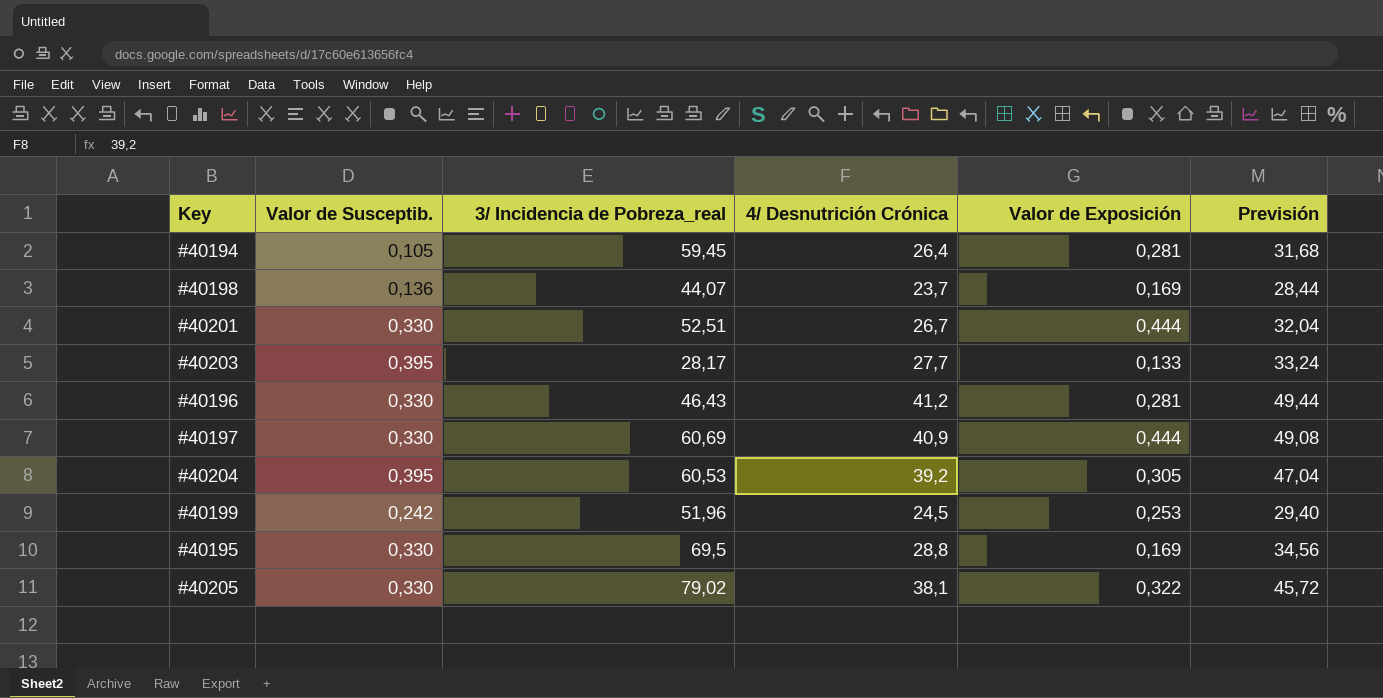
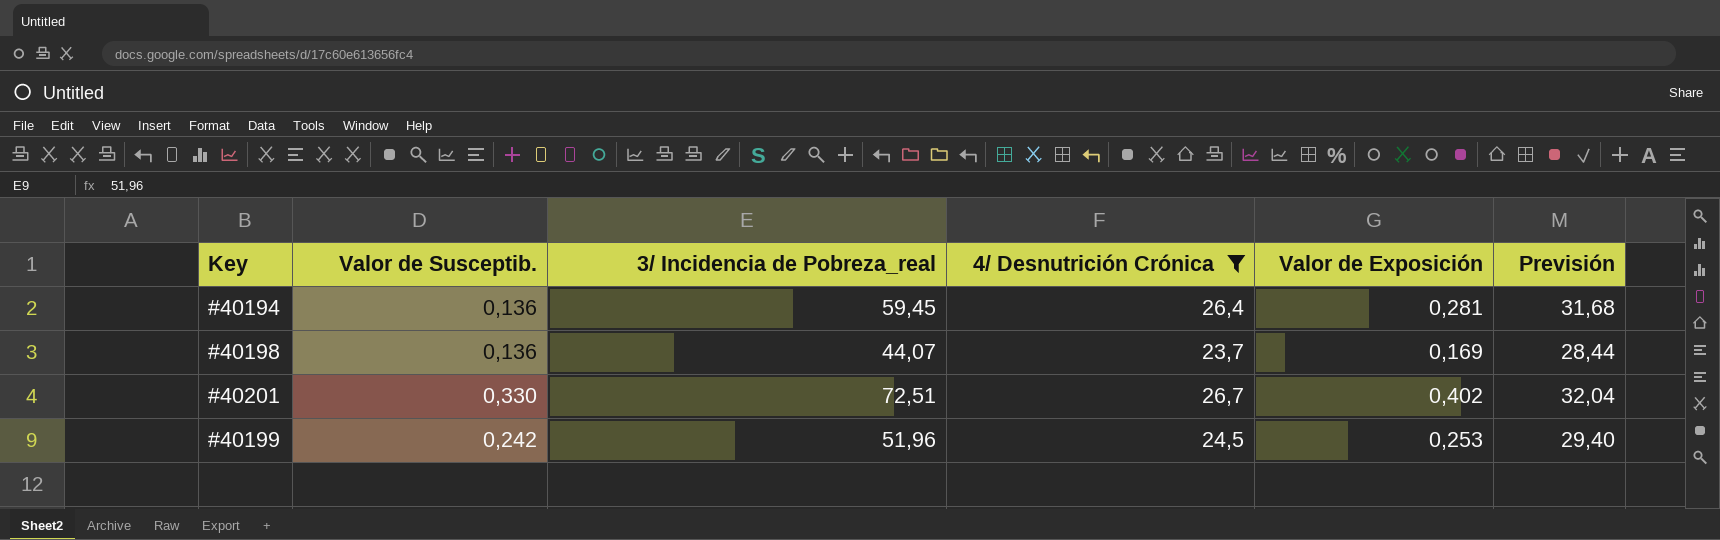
filter: none -> 4/ Desnutrición Crónica <= 26,7
#40194 | Valor de Susceptib.: 0,105 -> 0,136
#40201 | 3/ Incidencia de Pobreza_real: 52,51 -> 72,51
#40201 | Valor de Exposición: 0,444 -> 0,402

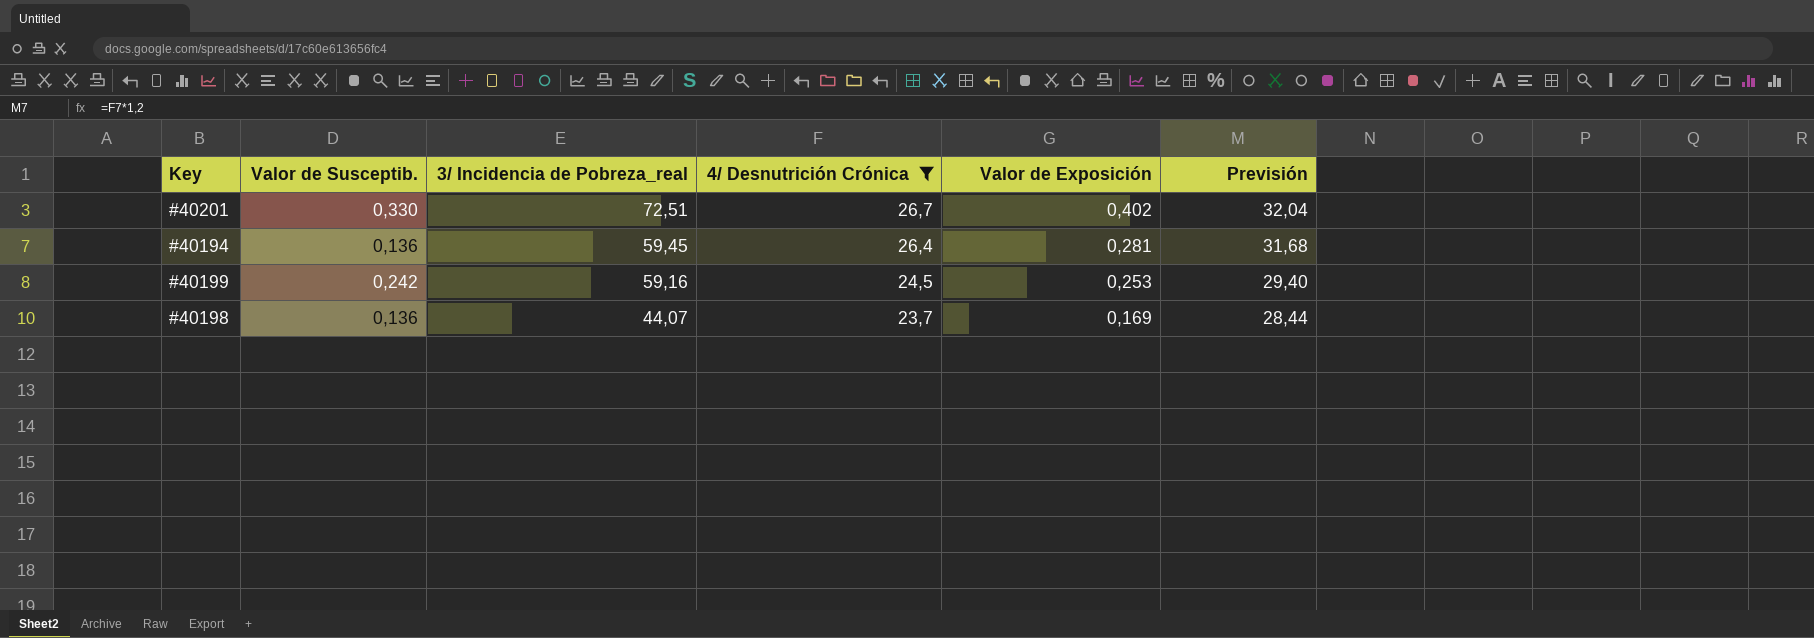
row order: none -> 3/ Incidencia de Pobreza_real descending
#40199 | 3/ Incidencia de Pobreza_real: 51,96 -> 59,16

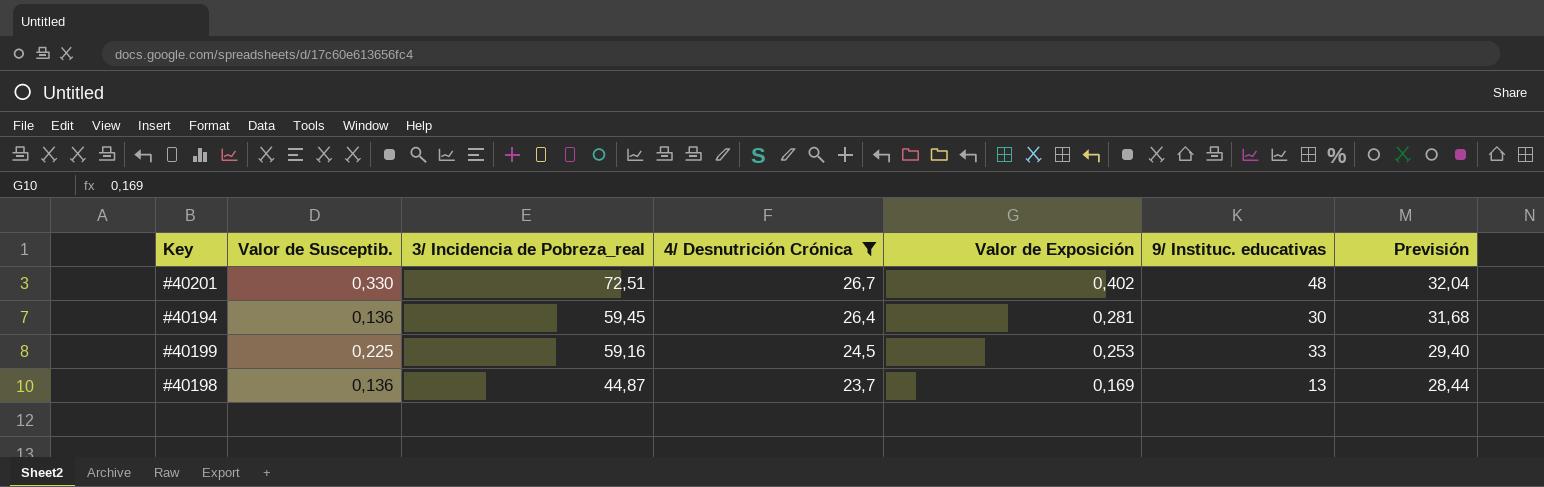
column 9/ Instituc. educativas | position: none -> 6
#40199 | Valor de Susceptib.: 0,242 -> 0,225
#40198 | 3/ Incidencia de Pobreza_real: 44,07 -> 44,87

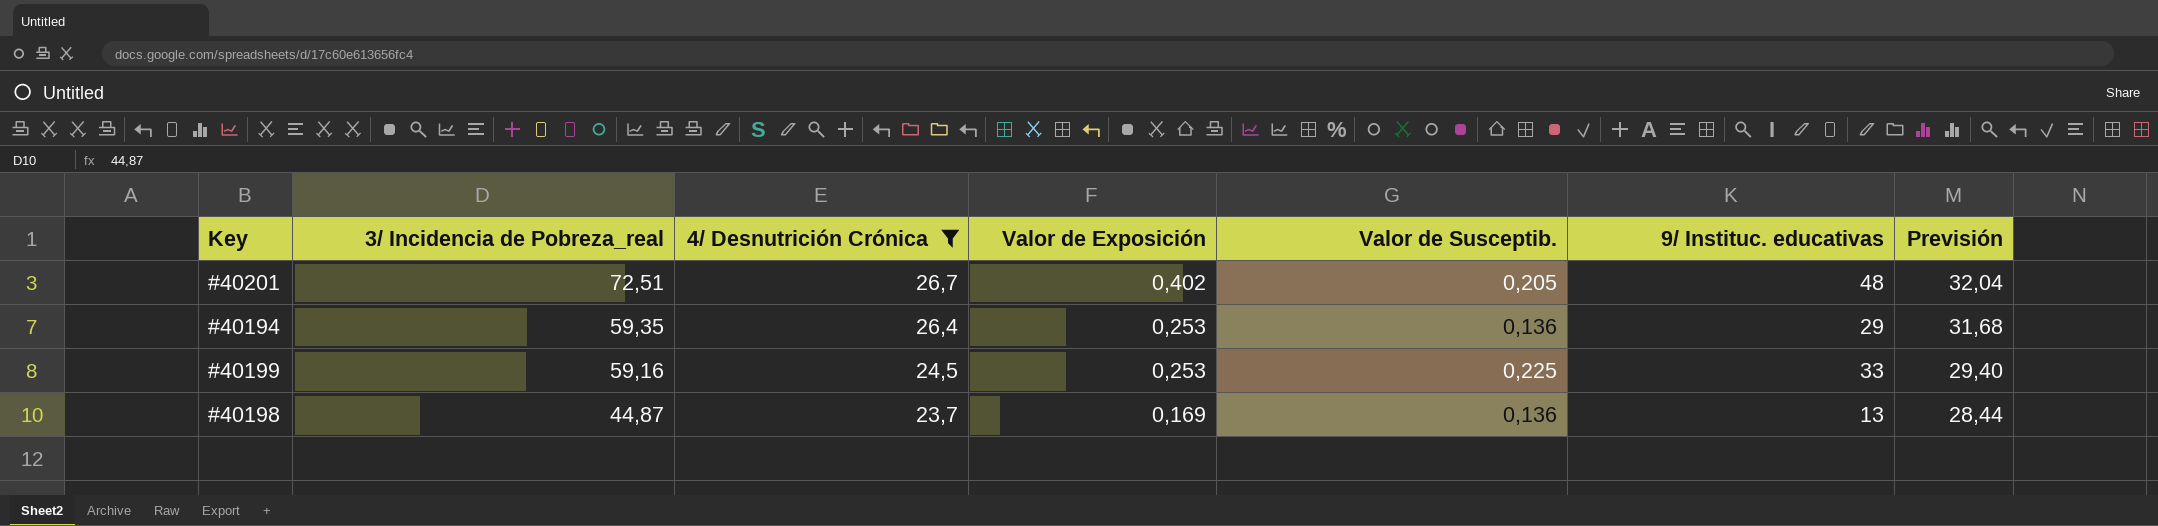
column Valor de Susceptib. | position: 2 -> 5
#40201 | Valor de Susceptib.: 0,330 -> 0,205
#40194 | 3/ Incidencia de Pobreza_real: 59,45 -> 59,35
#40194 | Valor de Exposición: 0,281 -> 0,253
#40194 | 9/ Instituc. educativas: 30 -> 29

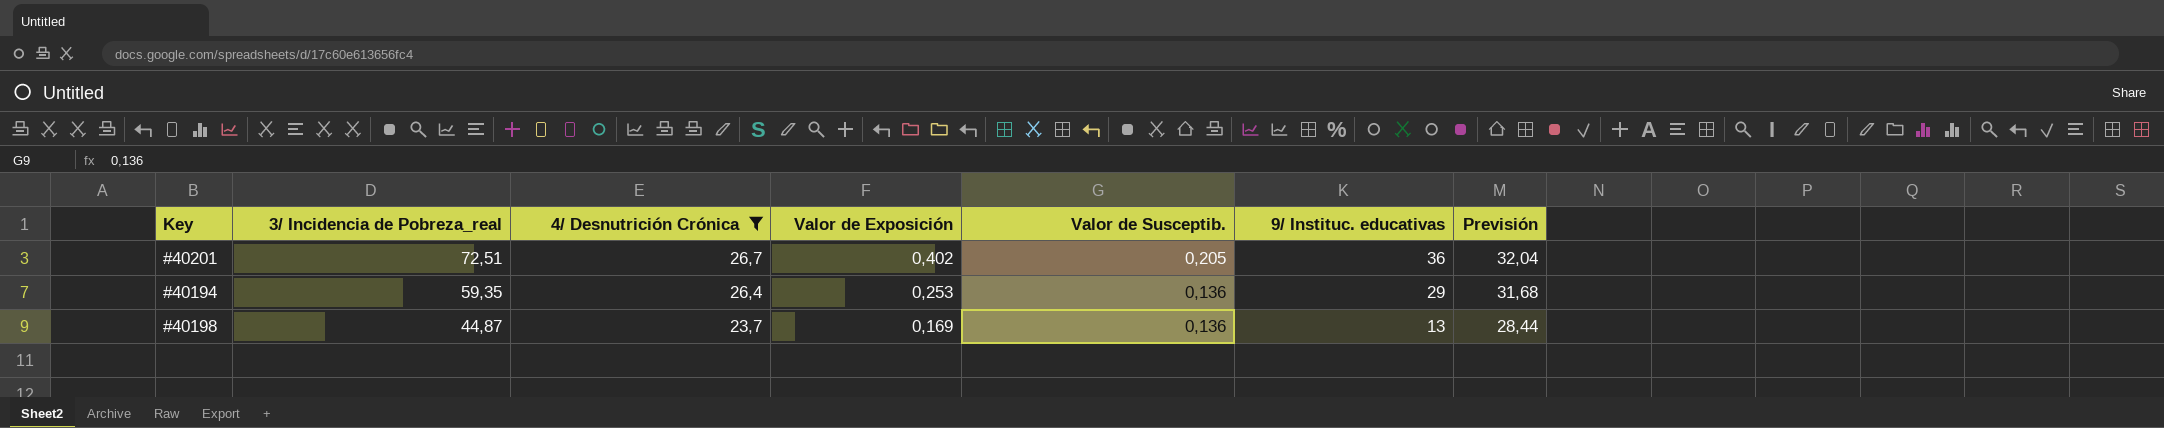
row #40199: 59,16 | 24,5 | 0,253 | 0,225 | 33 | 29,40 -> none
#40201 | 9/ Instituc. educativas: 48 -> 36

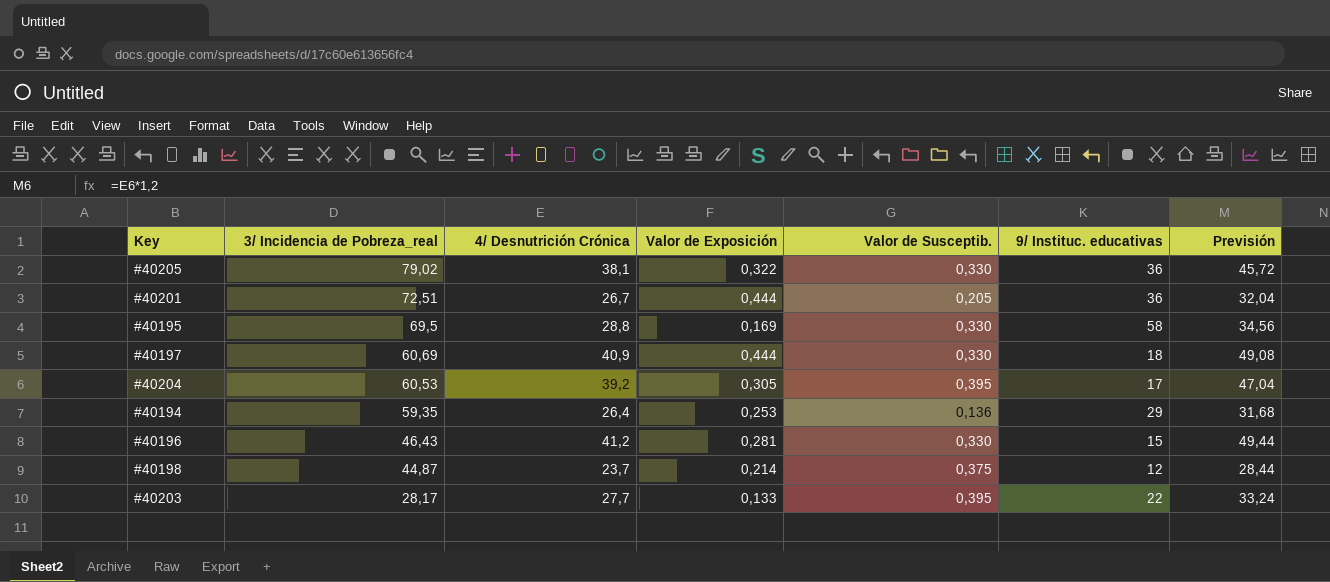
filter: 4/ Desnutrición Crónica <= 26,7 -> none
#40201 | Valor de Exposición: 0,402 -> 0,444
#40198 | Valor de Exposición: 0,169 -> 0,214
#40198 | Valor de Susceptib.: 0,136 -> 0,375
#40198 | 9/ Instituc. educativas: 13 -> 12

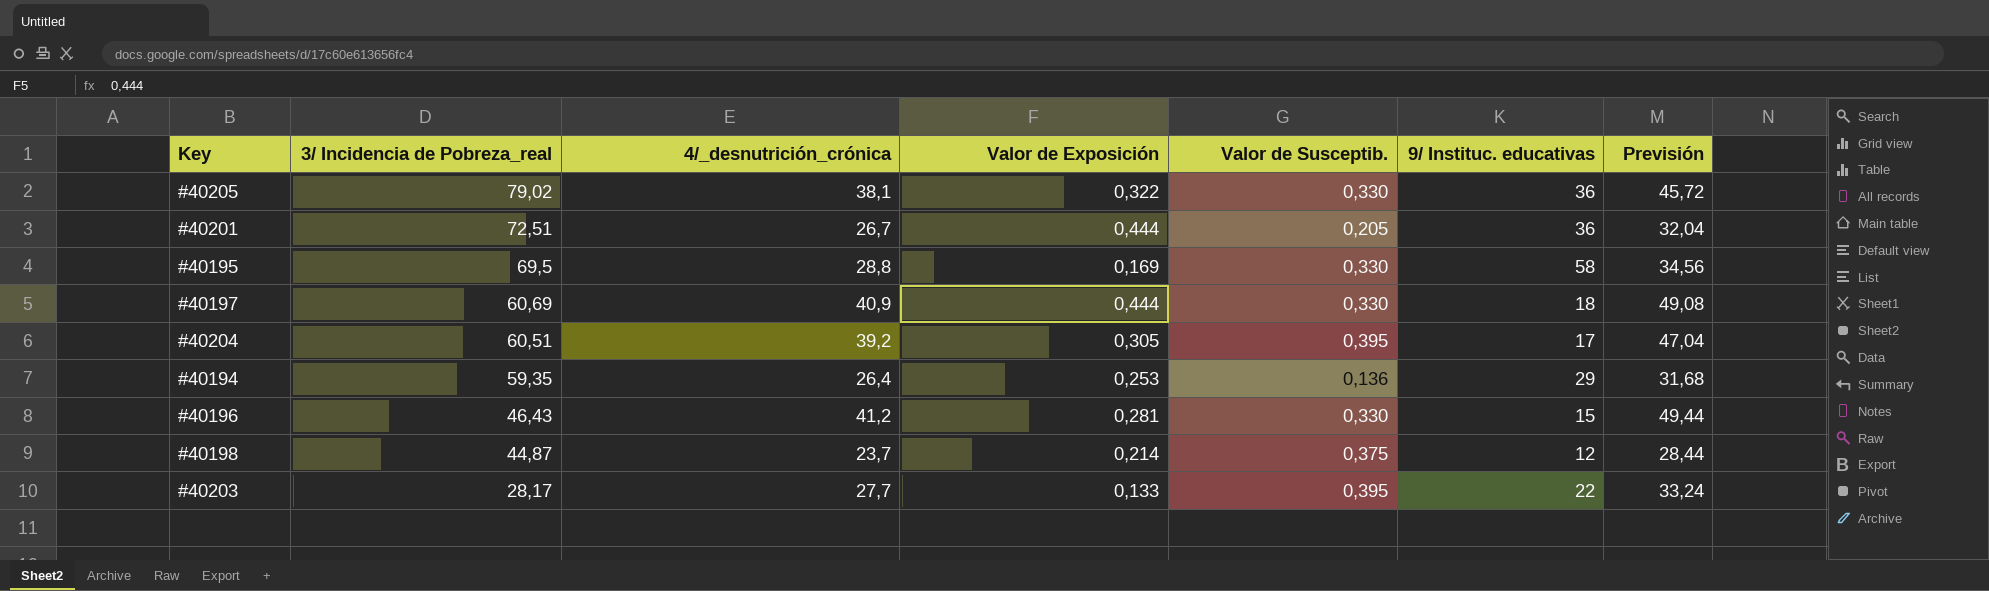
column name: 4/ Desnutrición Crónica -> 4/_desnutrición_crónica
#40204 | 3/ Incidencia de Pobreza_real: 60,53 -> 60,51

